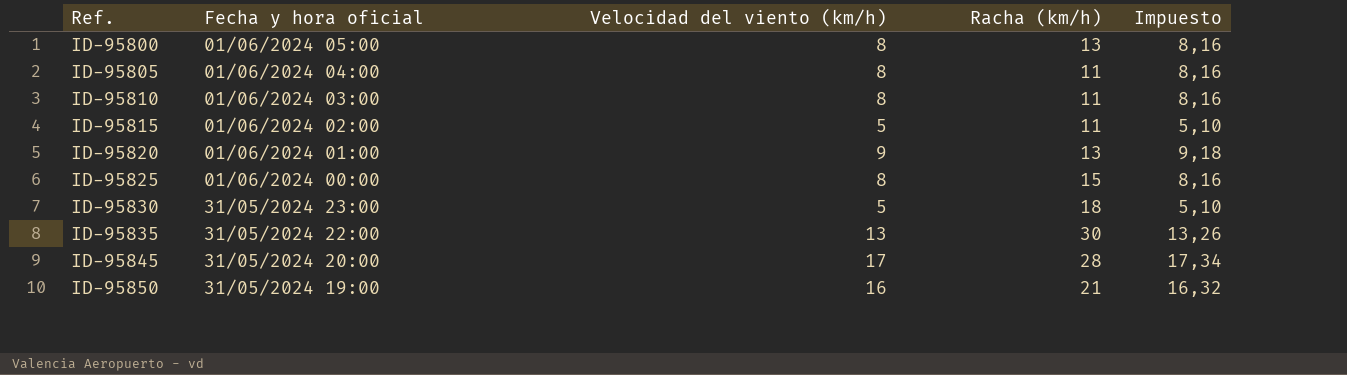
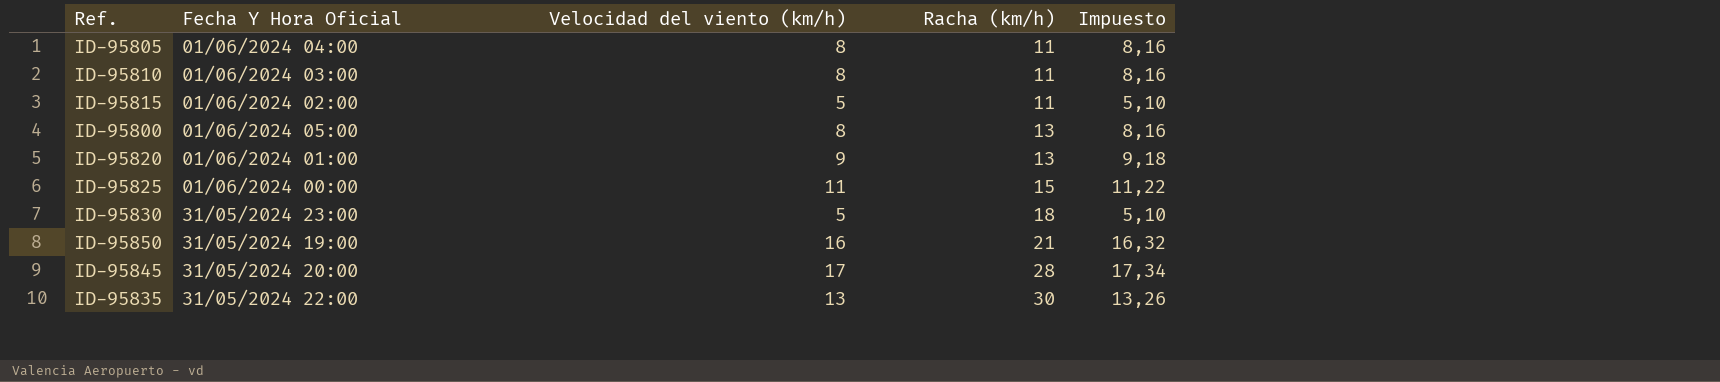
row order: Ref. ascending -> Racha (km/h) ascending
column name: Fecha y hora oficial -> Fecha Y Hora Oficial
ID-95825 | Velocidad del viento (km/h): 8 -> 11
ID-95825 | Impuesto: 8,16 -> 11,22

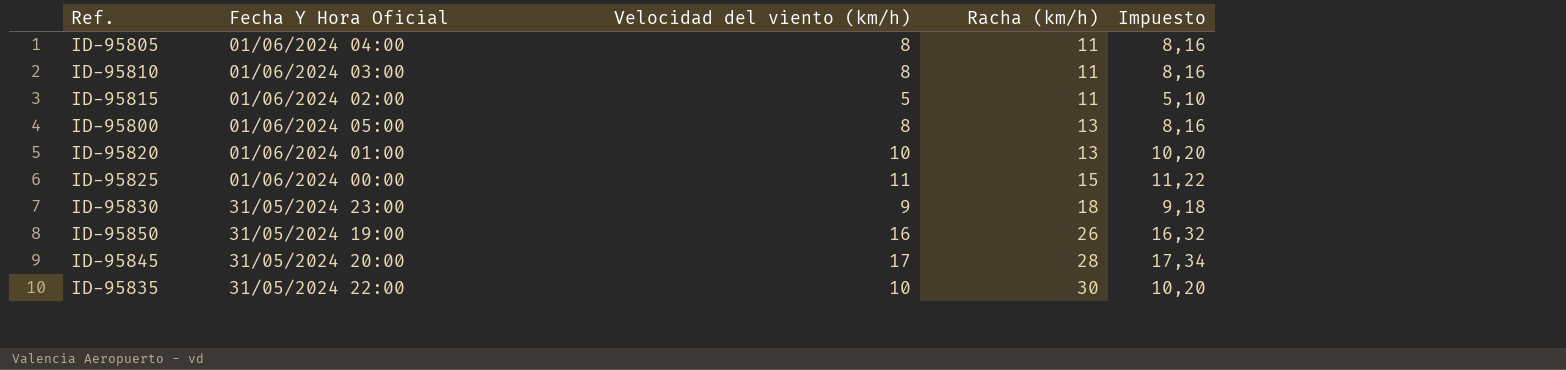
ID-95820 | Velocidad del viento (km/h): 9 -> 10
ID-95820 | Impuesto: 9,18 -> 10,20
ID-95830 | Velocidad del viento (km/h): 5 -> 9
ID-95830 | Impuesto: 5,10 -> 9,18
ID-95850 | Racha (km/h): 21 -> 26
ID-95835 | Velocidad del viento (km/h): 13 -> 10
ID-95835 | Impuesto: 13,26 -> 10,20

